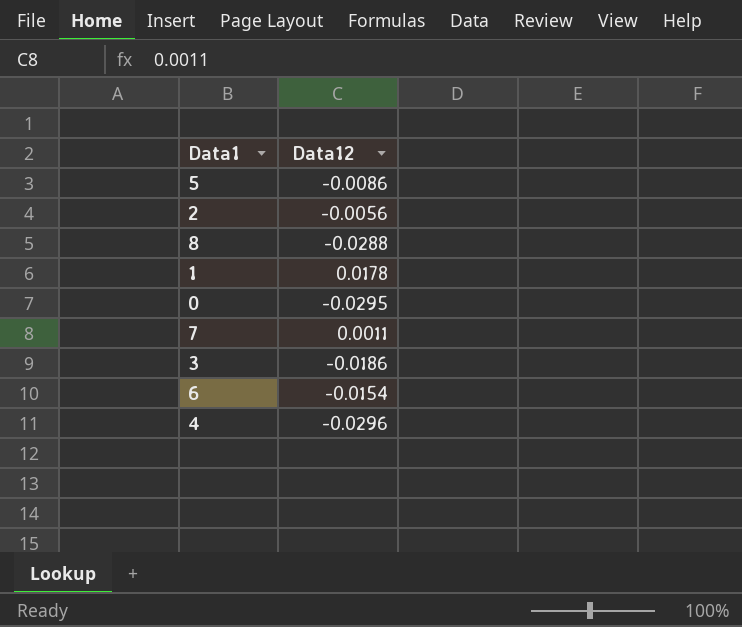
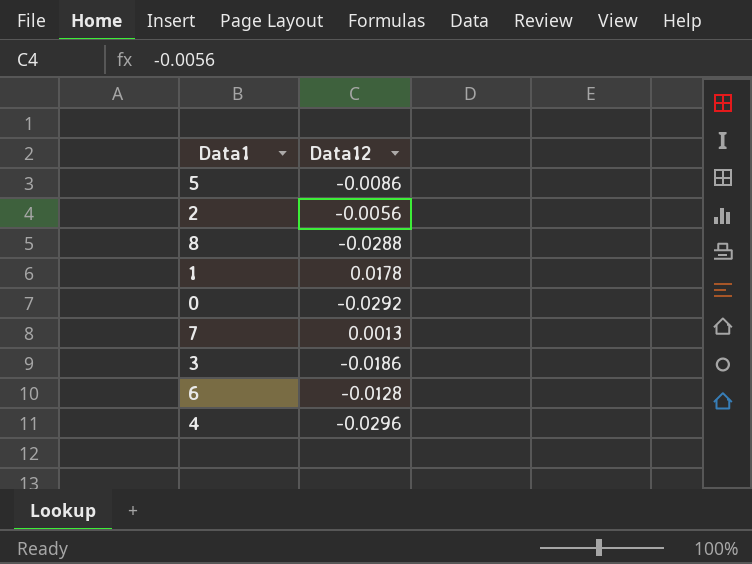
0 | Data12: -0.0295 -> -0.0292
7 | Data12: 0.0011 -> 0.0013
6 | Data12: -0.0154 -> -0.0128

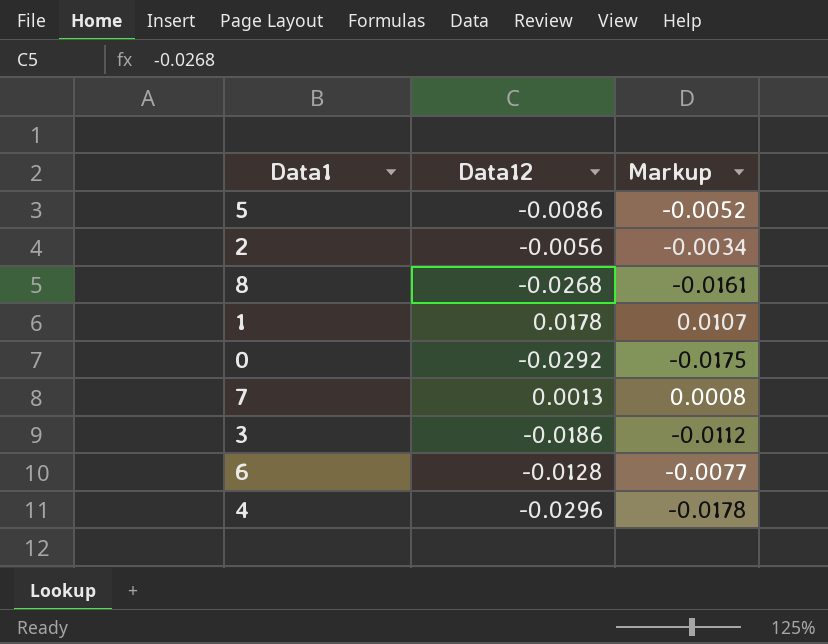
column Markup | formula: none -> [Data12] * 0.6
8 | Data12: -0.0288 -> -0.0268

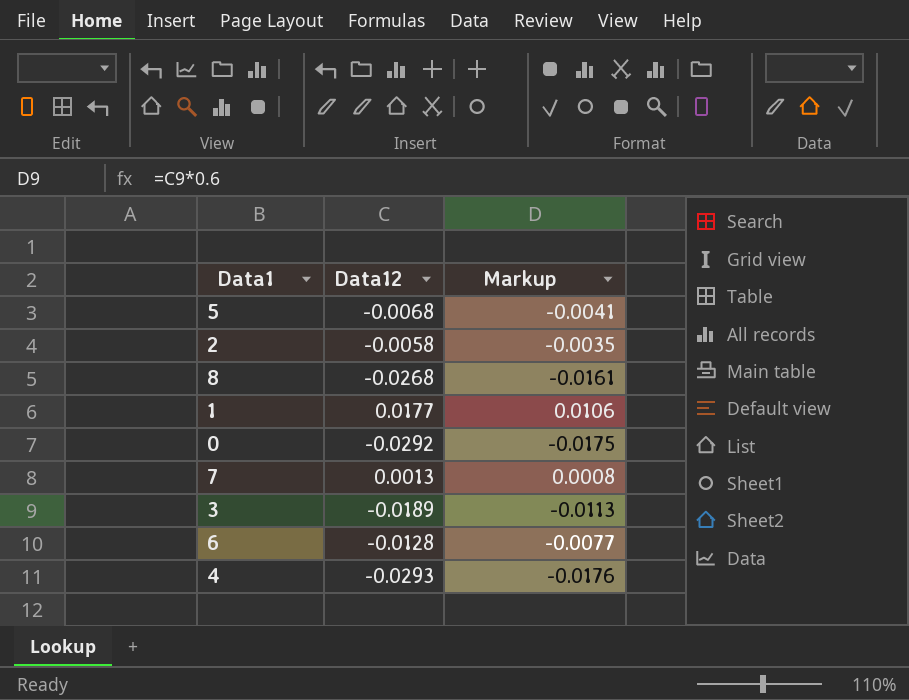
5 | Data12: -0.0086 -> -0.0068
5 | Markup: -0.0052 -> -0.0041
2 | Data12: -0.0056 -> -0.0058
2 | Markup: -0.0034 -> -0.0035
1 | Data12: 0.0178 -> 0.0177
1 | Markup: 0.0107 -> 0.0106
3 | Data12: -0.0186 -> -0.0189
3 | Markup: -0.0112 -> -0.0113
4 | Data12: -0.0296 -> -0.0293
4 | Markup: -0.0178 -> -0.0176

